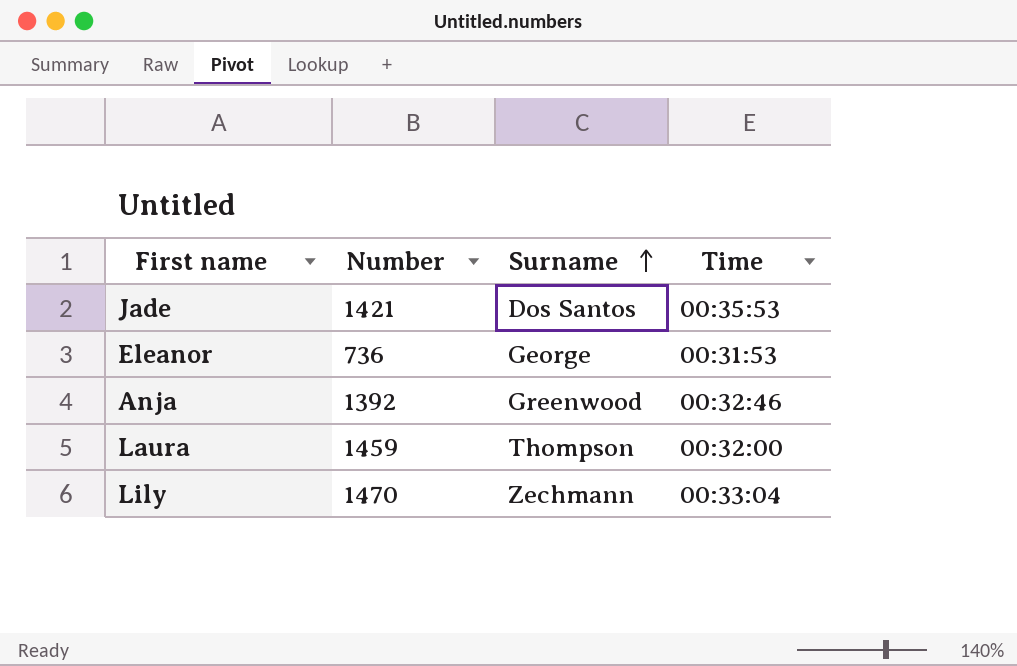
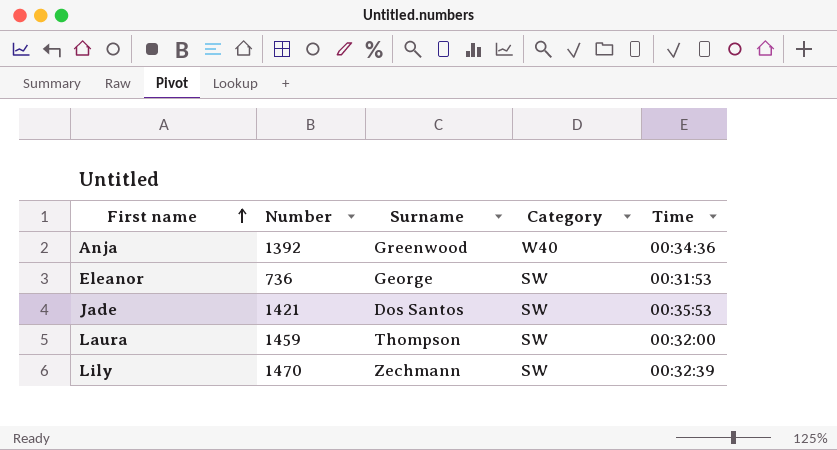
row order: Surname ascending -> First name ascending
column Category | position: none -> 4
Anja | Time: 00:32:46 -> 00:34:36
Lily | Time: 00:33:04 -> 00:32:39

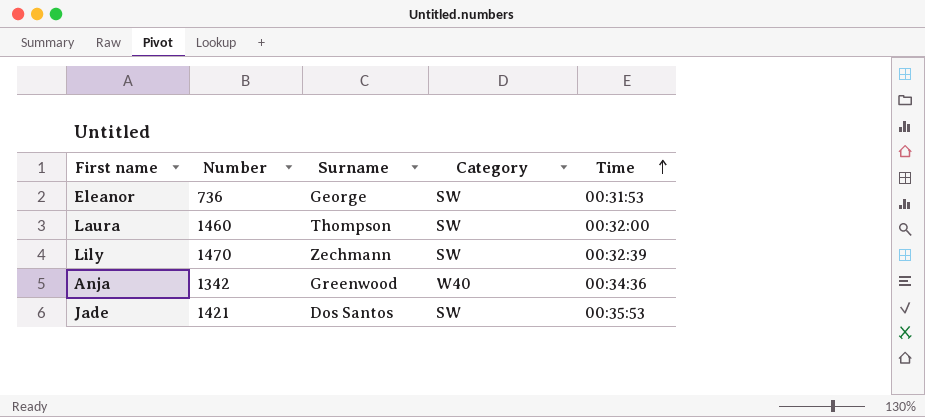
row order: First name ascending -> Time ascending
Laura | Number: 1459 -> 1460
Anja | Number: 1392 -> 1342

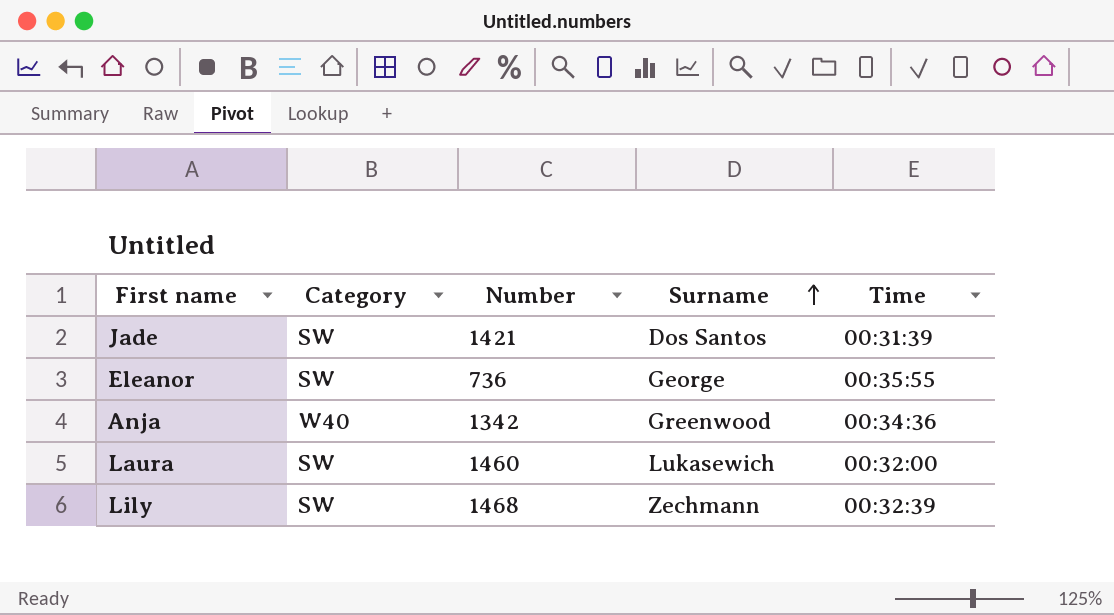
row order: Time ascending -> Surname ascending
column Category | position: 4 -> 2
Jade | Time: 00:35:53 -> 00:31:39
Eleanor | Time: 00:31:53 -> 00:35:55
Laura | Surname: Thompson -> Lukasewich
Lily | Number: 1470 -> 1468

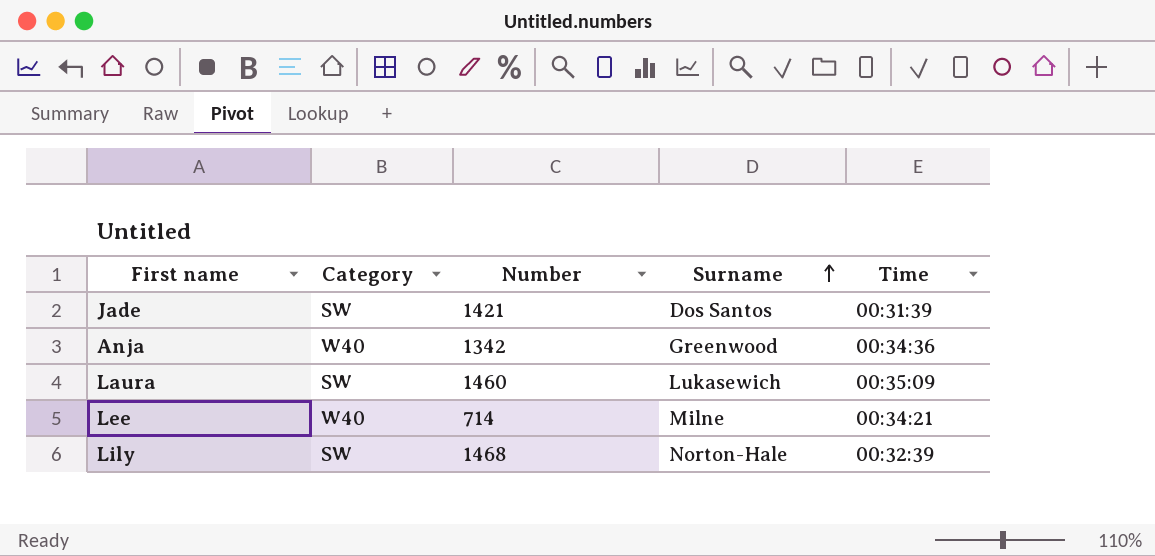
row Eleanor: SW | 736 | George | 00:35:55 -> none
Laura | Time: 00:32:00 -> 00:35:09
row Lee: none -> W40 | 714 | Milne | 00:34:21
Lily | Surname: Zechmann -> Norton-Hale

